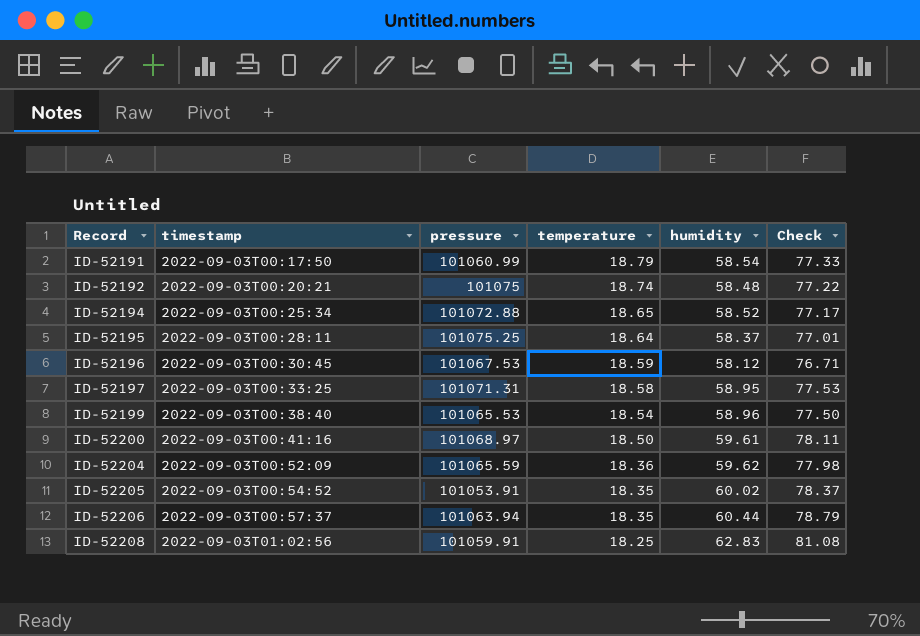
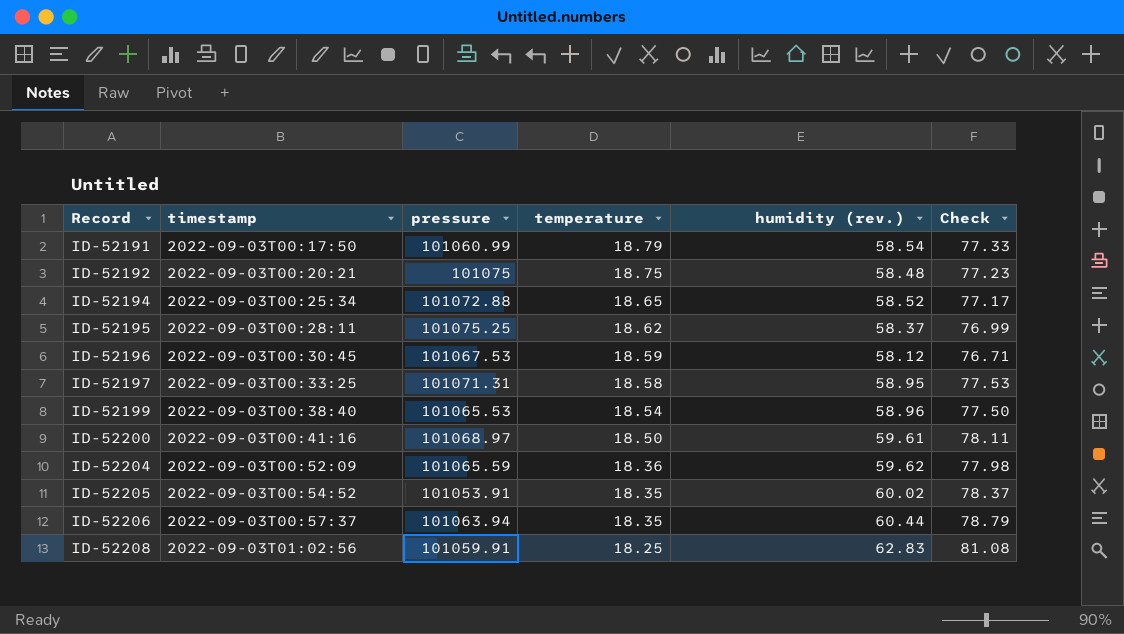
column name: humidity -> humidity (rev.)
ID-52192 | temperature: 18.74 -> 18.75
ID-52192 | Check: 77.22 -> 77.23
ID-52195 | temperature: 18.64 -> 18.62
ID-52195 | Check: 77.01 -> 76.99

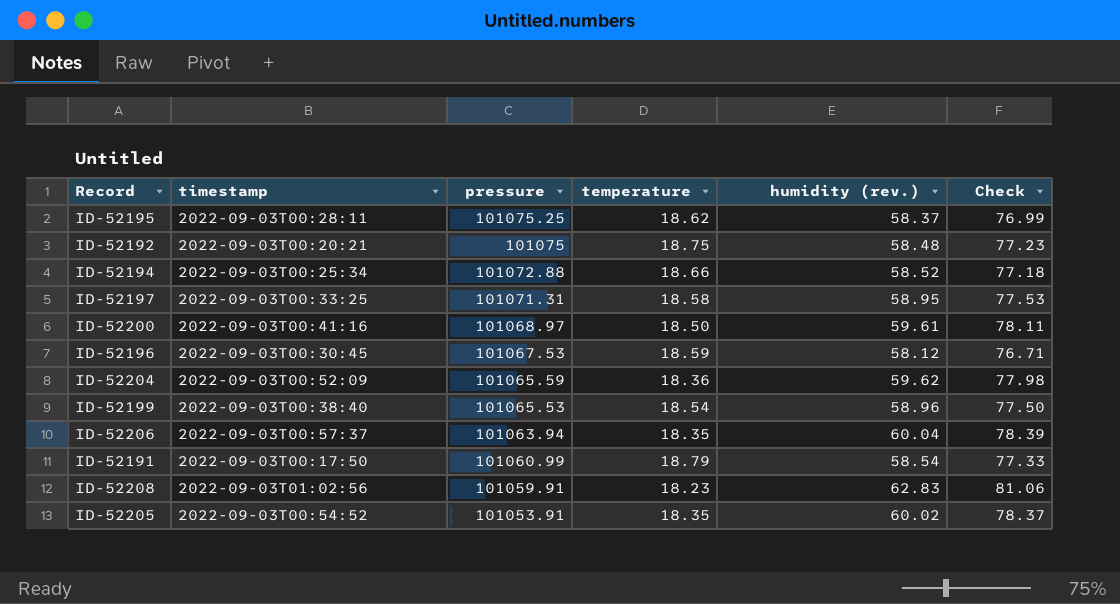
row order: Record ascending -> pressure descending
ID-52194 | temperature: 18.65 -> 18.66
ID-52194 | Check: 77.17 -> 77.18
ID-52206 | humidity (rev.): 60.44 -> 60.04
ID-52206 | Check: 78.79 -> 78.39
ID-52208 | temperature: 18.25 -> 18.23
ID-52208 | Check: 81.08 -> 81.06

